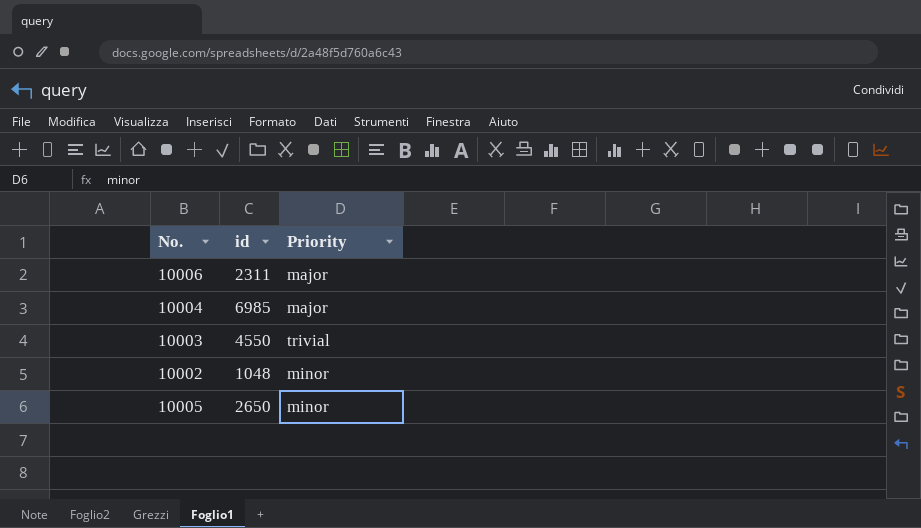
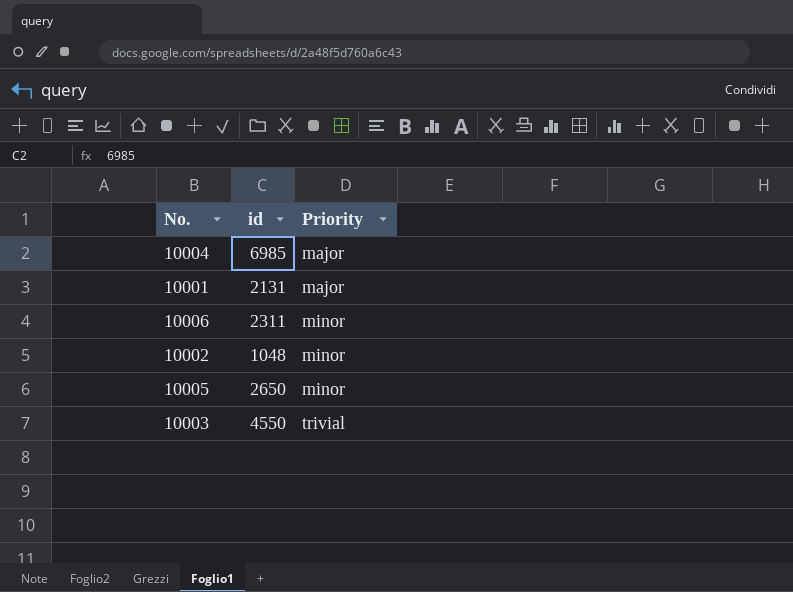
row order: none -> Priority ascending
row 10001: none -> 2131 | major
10006 | Priority: major -> minor

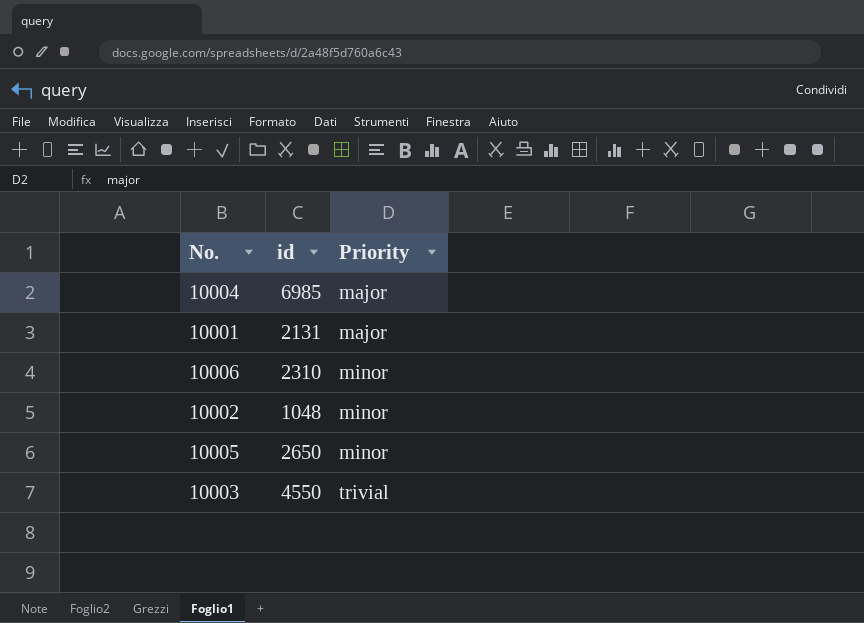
10006 | id: 2311 -> 2310

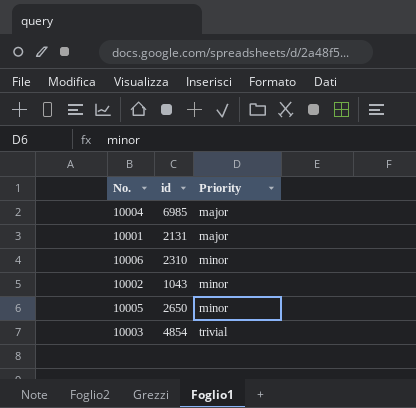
10002 | id: 1048 -> 1043
10003 | id: 4550 -> 4854

